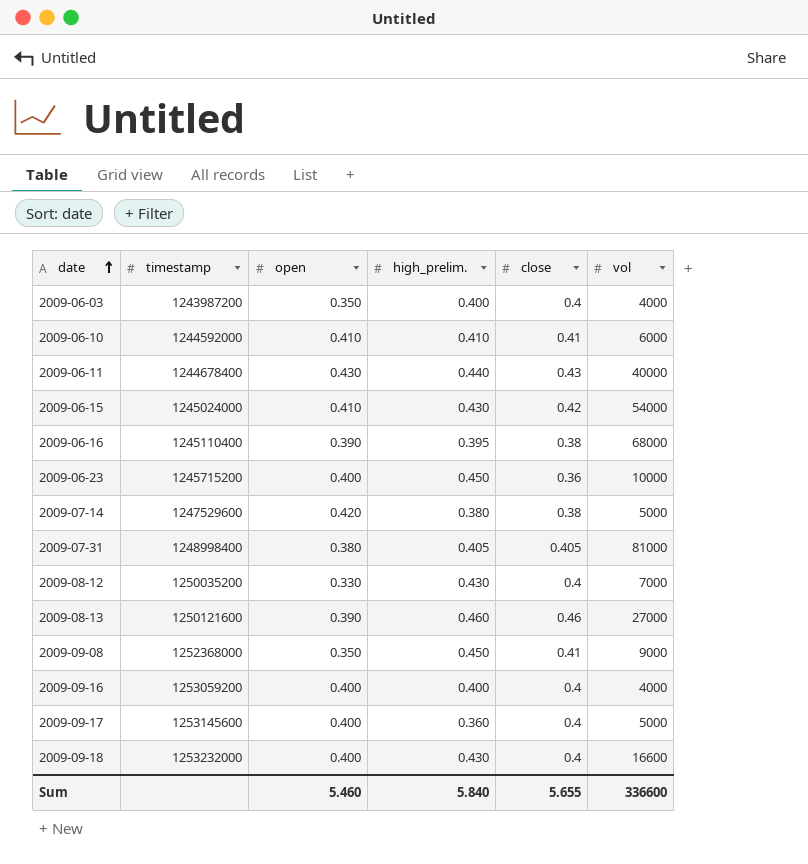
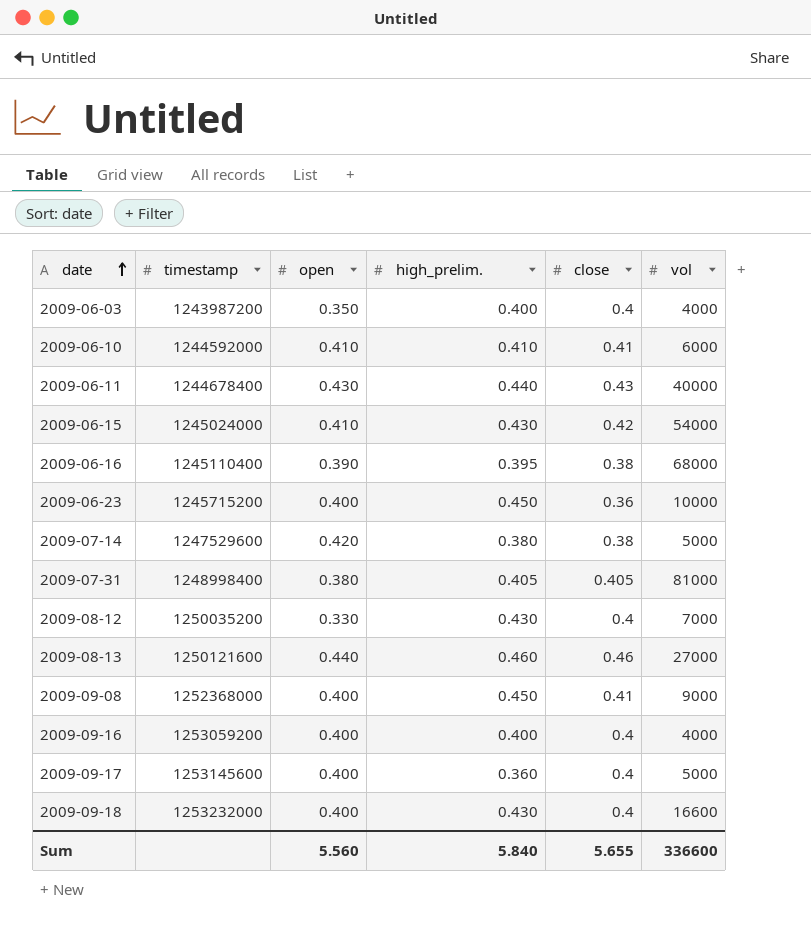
2009-08-13 | open: 0.390 -> 0.440
2009-09-08 | open: 0.350 -> 0.400
Sum | open: 5.460 -> 5.560

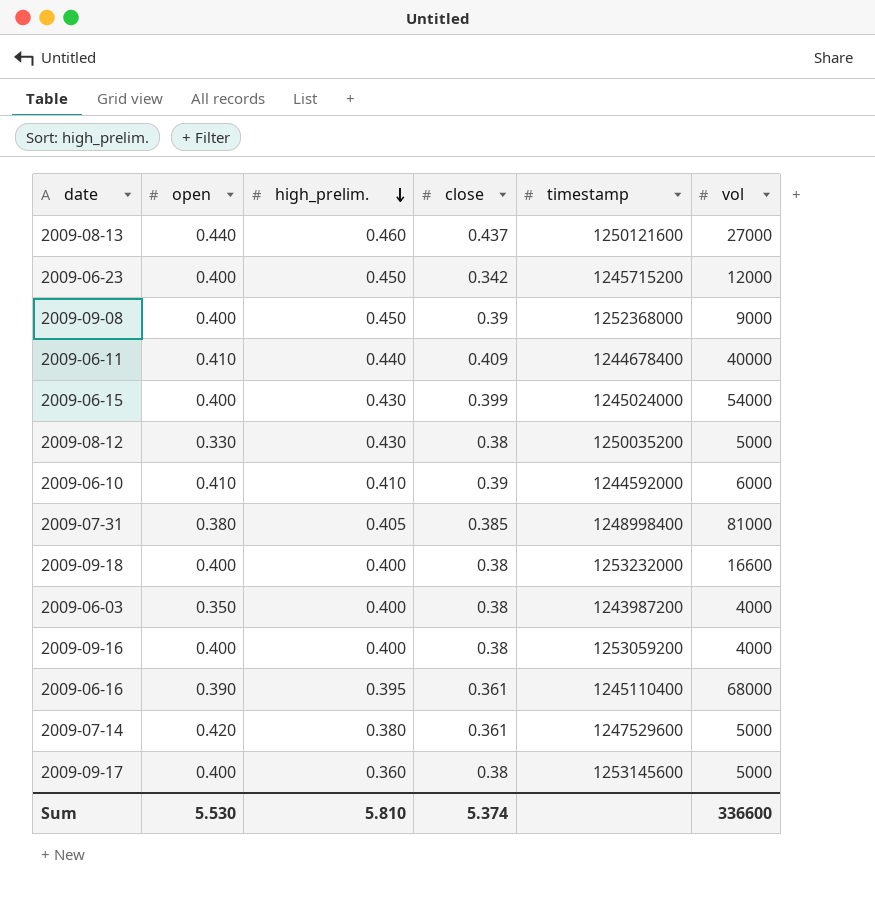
row order: date ascending -> high_prelim. descending
column timestamp | position: 2 -> 5
2009-08-13 | close: 0.46 -> 0.437
2009-06-23 | close: 0.36 -> 0.342
2009-06-23 | vol: 10000 -> 12000
2009-09-08 | close: 0.41 -> 0.39
2009-06-11 | open: 0.430 -> 0.410
2009-06-11 | close: 0.43 -> 0.409
2009-06-15 | open: 0.410 -> 0.400
2009-06-15 | close: 0.42 -> 0.399
2009-08-12 | close: 0.4 -> 0.38
2009-08-12 | vol: 7000 -> 5000
2009-06-10 | close: 0.41 -> 0.39
2009-07-31 | close: 0.405 -> 0.385
2009-09-18 | high_prelim.: 0.430 -> 0.400
2009-09-18 | close: 0.4 -> 0.38
2009-06-03 | close: 0.4 -> 0.38
2009-09-16 | close: 0.4 -> 0.38
2009-06-16 | close: 0.38 -> 0.361
2009-07-14 | close: 0.38 -> 0.361
2009-09-17 | close: 0.4 -> 0.38
Sum | open: 5.560 -> 5.530
Sum | high_prelim.: 5.840 -> 5.810
Sum | close: 5.655 -> 5.374

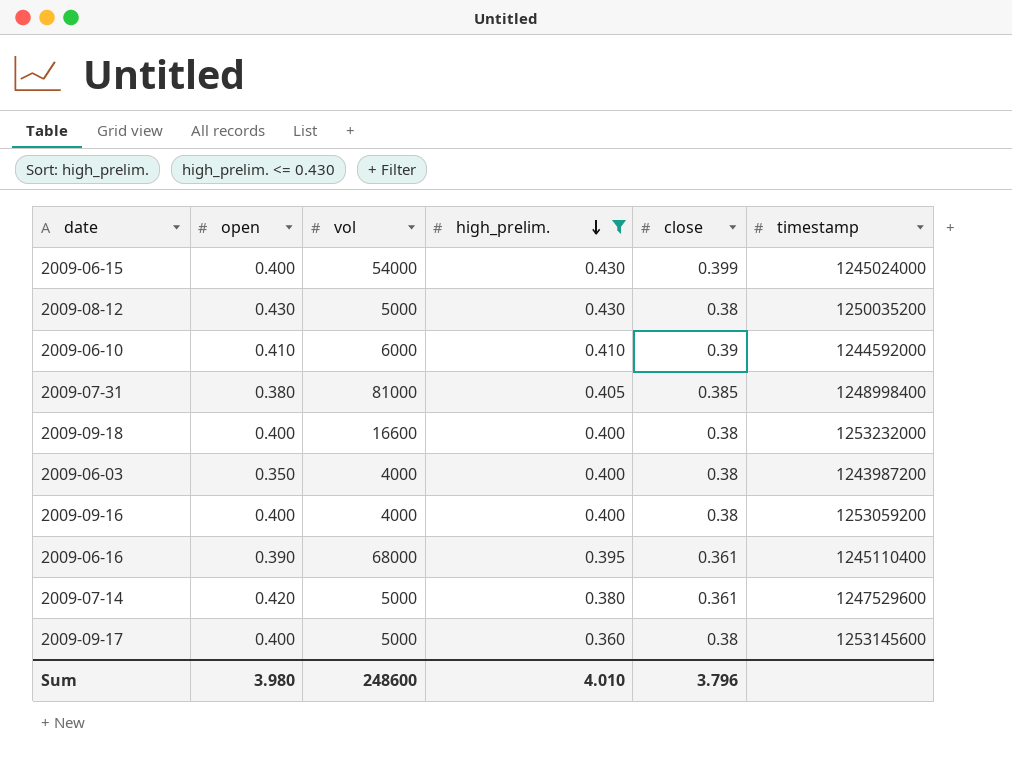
filter: none -> high_prelim. <= 0.430
column vol | position: 6 -> 3
2009-08-12 | open: 0.330 -> 0.430
Sum | open: 5.530 -> 3.980
Sum | vol: 336600 -> 248600
Sum | high_prelim.: 5.810 -> 4.010
Sum | close: 5.374 -> 3.796

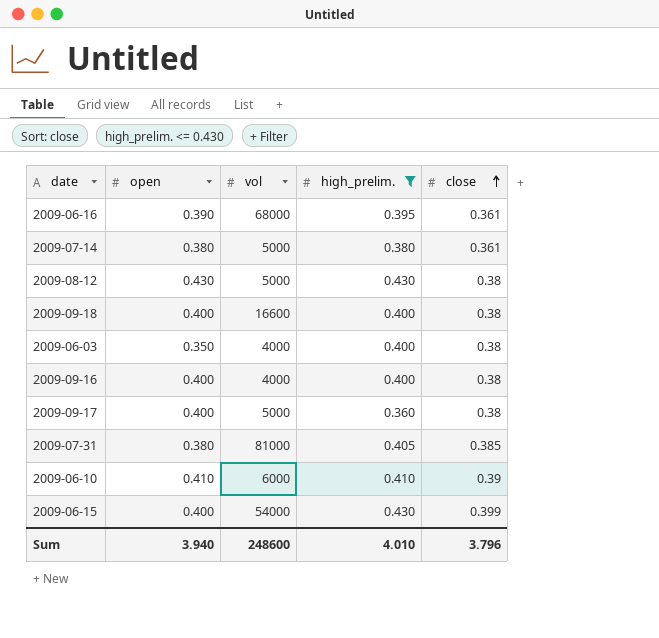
row order: high_prelim. descending -> close ascending
column timestamp | position: 6 -> none
2009-07-14 | open: 0.420 -> 0.380
Sum | open: 3.980 -> 3.940

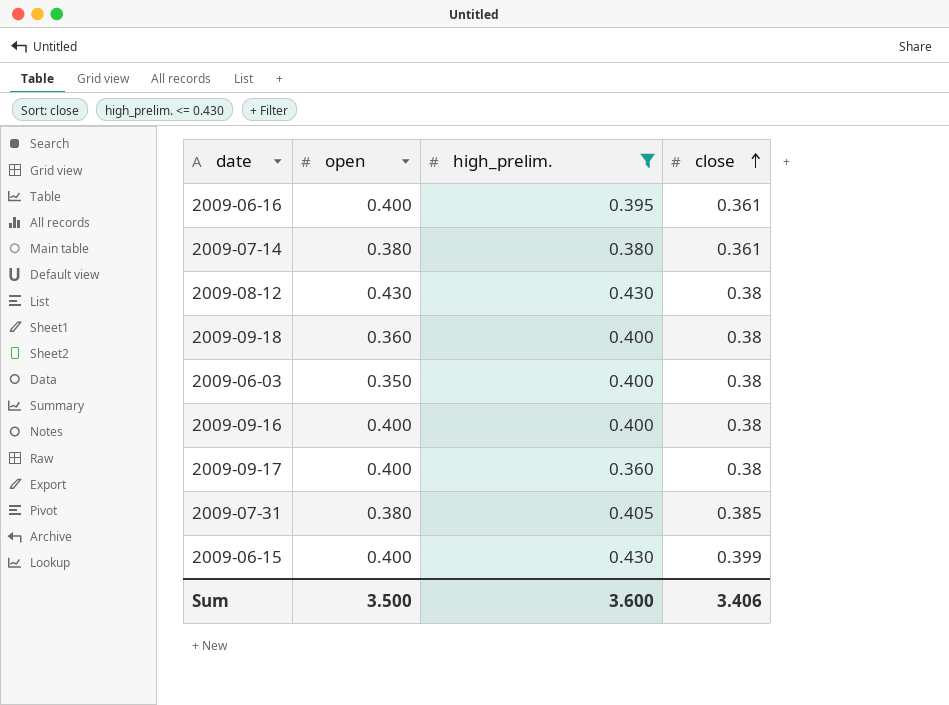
column vol | position: 3 -> none
row 2009-06-10: 0.410 | 6000 | 0.410 | 0.39 -> none
2009-06-16 | open: 0.390 -> 0.400
2009-09-18 | open: 0.400 -> 0.360
Sum | open: 3.940 -> 3.500
Sum | high_prelim.: 4.010 -> 3.600
Sum | close: 3.796 -> 3.406

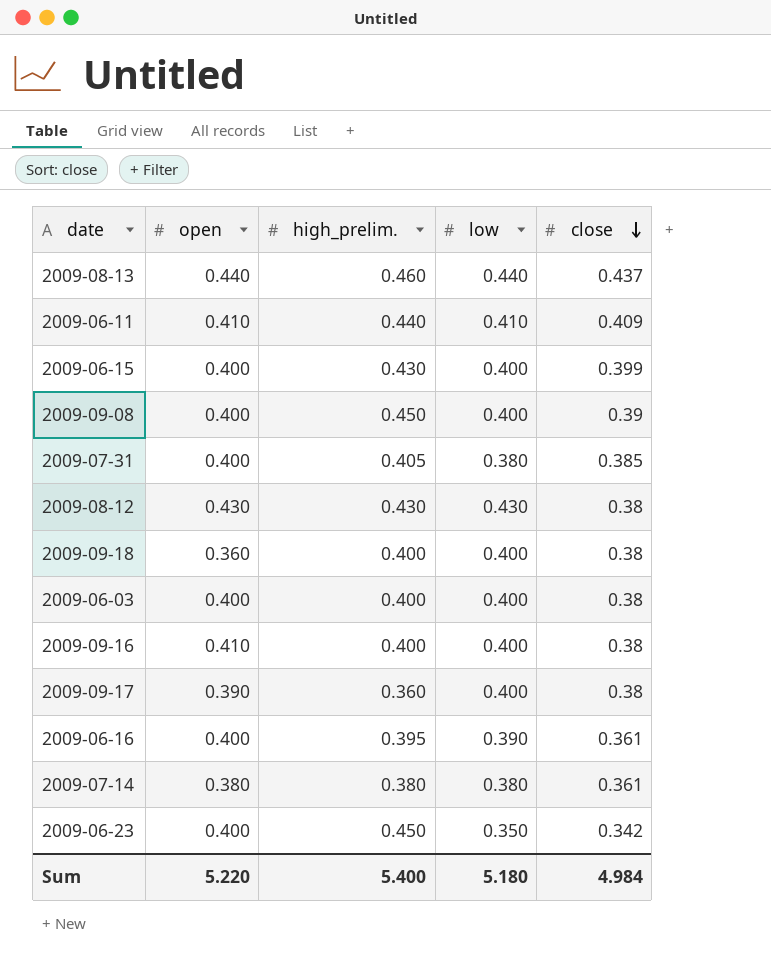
filter: high_prelim. <= 0.430 -> none
row order: close ascending -> close descending
column low | position: none -> 4
2009-07-31 | open: 0.380 -> 0.400
2009-06-03 | open: 0.350 -> 0.400
2009-09-16 | open: 0.400 -> 0.410
2009-09-17 | open: 0.400 -> 0.390
Sum | open: 3.500 -> 5.220
Sum | high_prelim.: 3.600 -> 5.400
Sum | close: 3.406 -> 4.984

